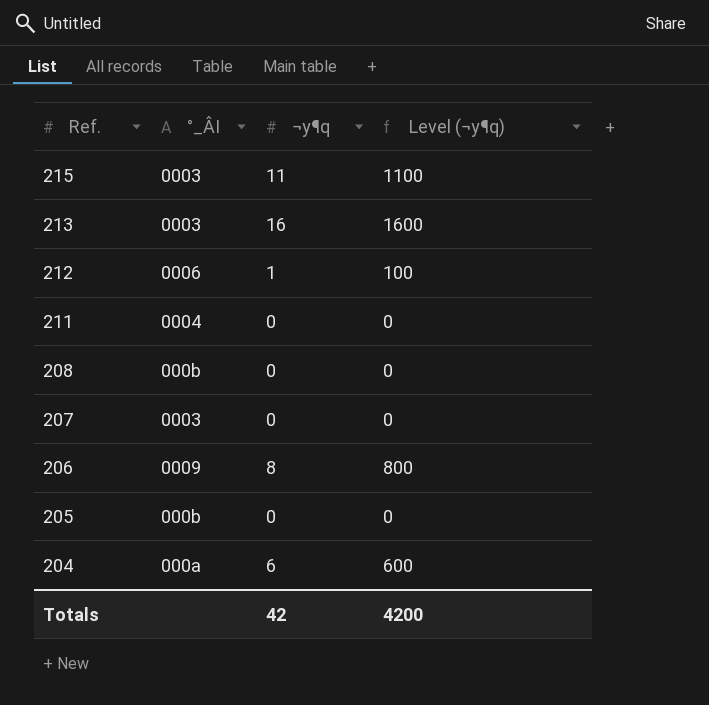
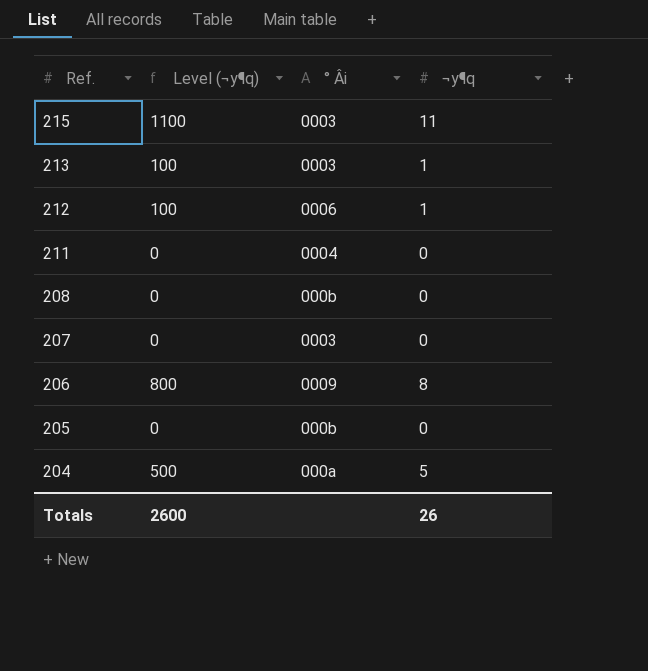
column Level (¬y¶q) | position: 4 -> 2
column name: °_ÂI -> ° Âi
213 | Level (¬y¶q): 1600 -> 100
213 | ¬y¶q: 16 -> 1
204 | Level (¬y¶q): 600 -> 500
204 | ¬y¶q: 6 -> 5
Totals | Level (¬y¶q): 4200 -> 2600
Totals | ¬y¶q: 42 -> 26

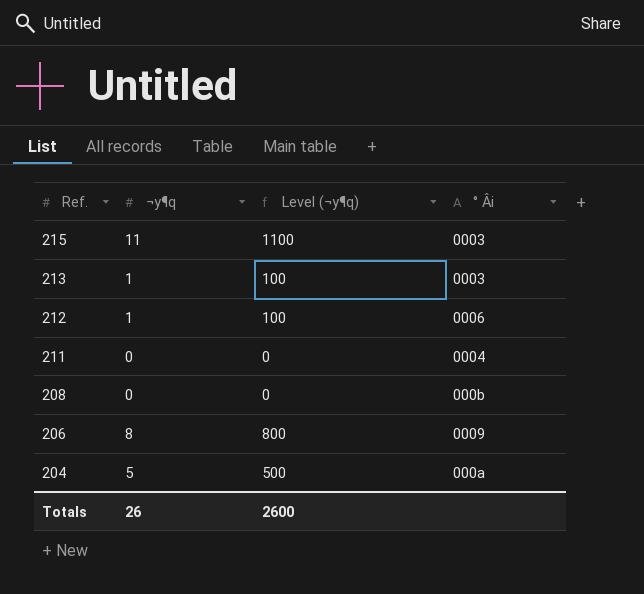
column ¬y¶q | position: 4 -> 2
row 207: 0 | 0003 | 0 -> none
row 205: 0 | 000b | 0 -> none

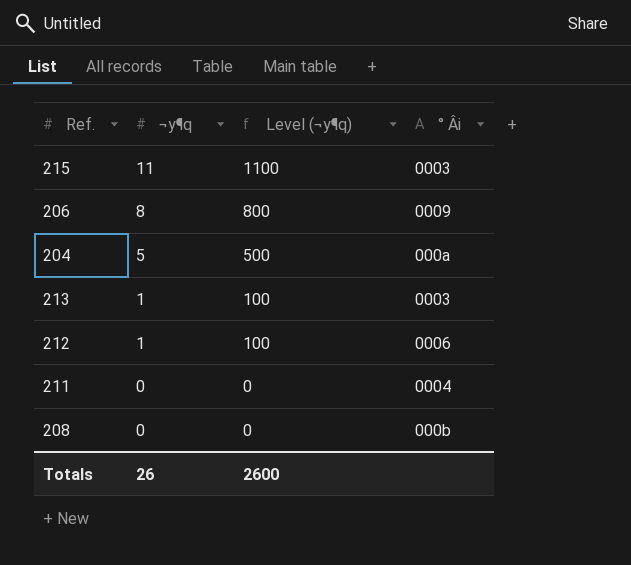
row order: Ref. descending -> ¬y¶q descending

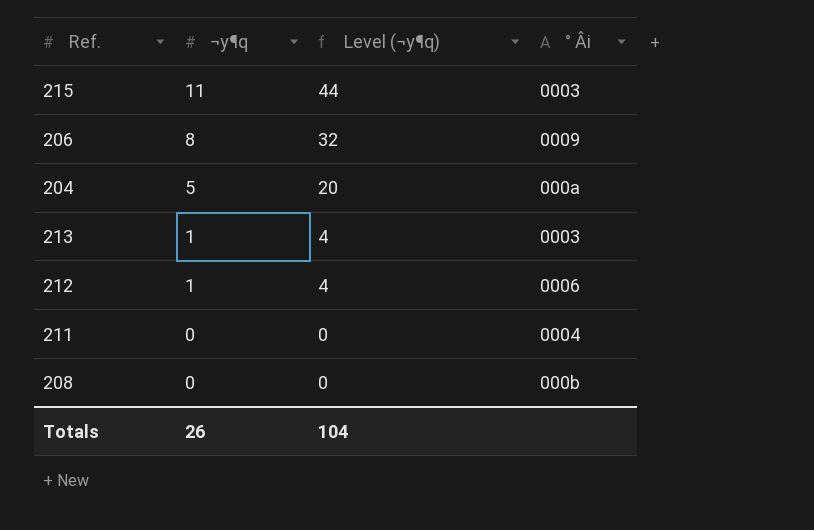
column Level (¬y¶q) | formula: [¬y¶q] * 100 -> [¬y¶q] * 4
Totals | Level (¬y¶q): 2600 -> 104

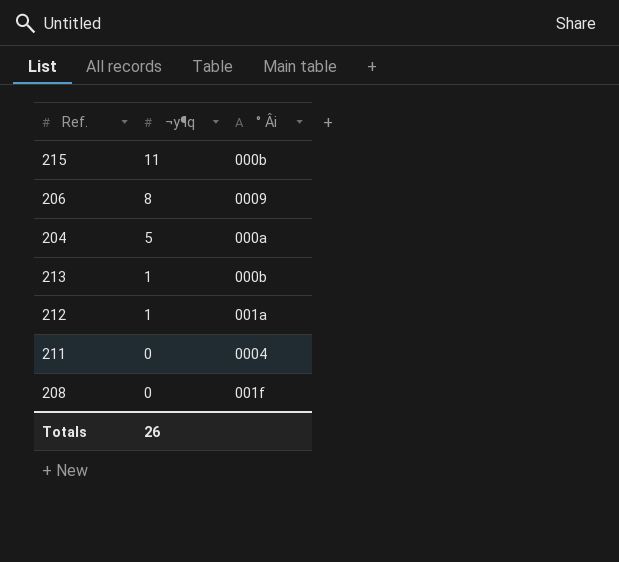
column Level (¬y¶q) | formula: [¬y¶q] * 4 -> none
215 | ° Âi: 0003 -> 000b
213 | ° Âi: 0003 -> 000b
212 | ° Âi: 0006 -> 001a
208 | ° Âi: 000b -> 001f

